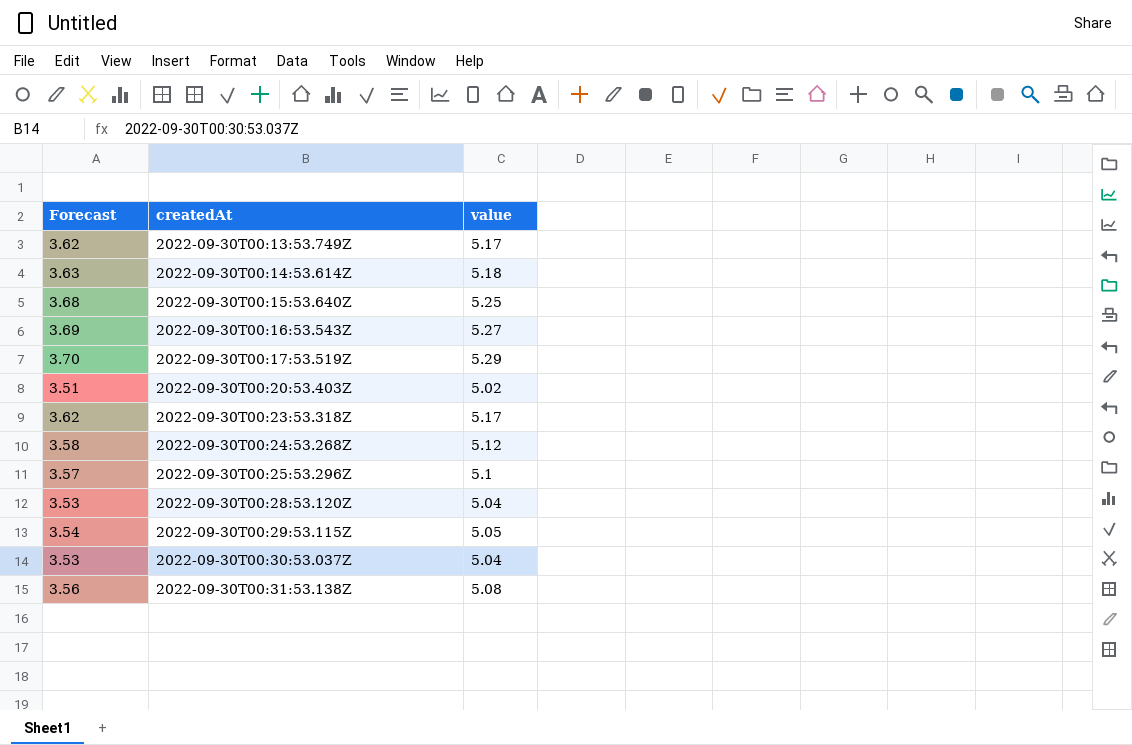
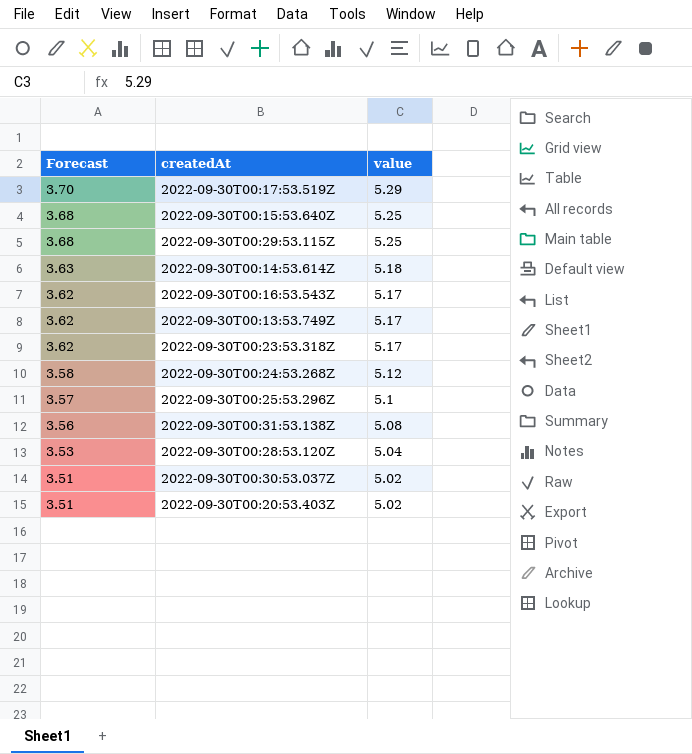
row order: createdAt ascending -> Forecast descending
2022-09-30T00:29:53.115Z | Forecast: 3.54 -> 3.68
2022-09-30T00:29:53.115Z | value: 5.05 -> 5.25
2022-09-30T00:16:53.543Z | Forecast: 3.69 -> 3.62
2022-09-30T00:16:53.543Z | value: 5.27 -> 5.17
2022-09-30T00:30:53.037Z | Forecast: 3.53 -> 3.51
2022-09-30T00:30:53.037Z | value: 5.04 -> 5.02

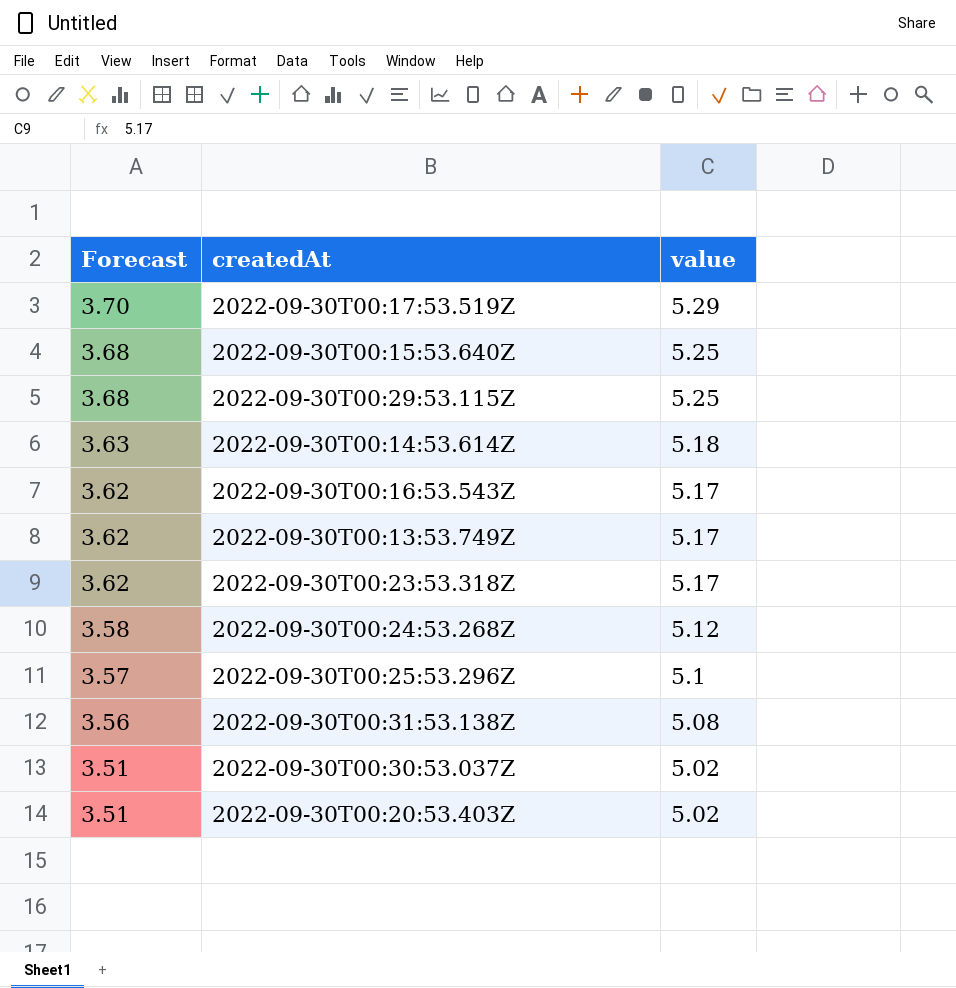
row 2022-09-30T00:28:53.120Z: 3.53 | 5.04 -> none

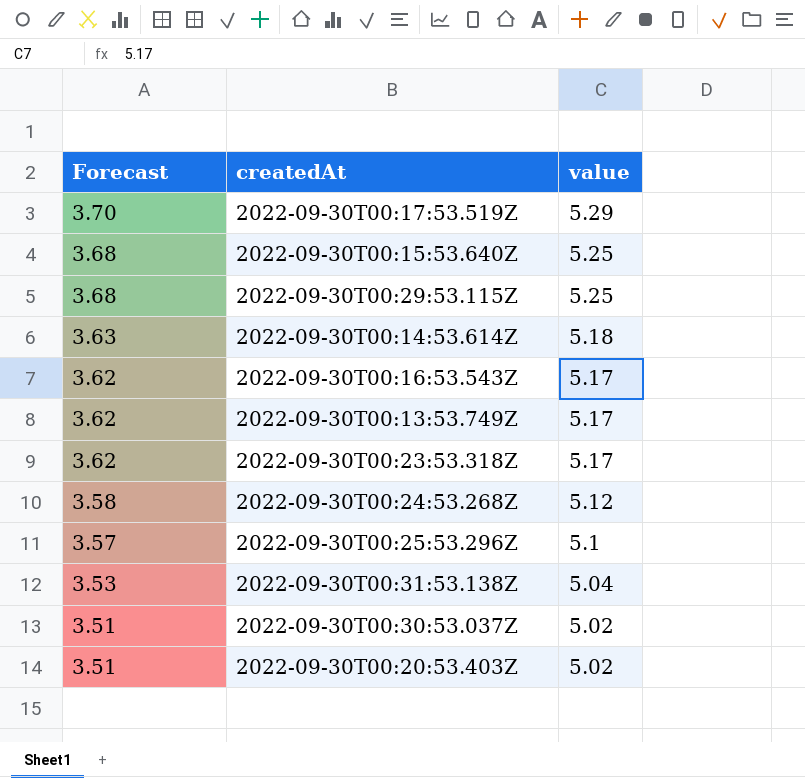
2022-09-30T00:31:53.138Z | Forecast: 3.56 -> 3.53
2022-09-30T00:31:53.138Z | value: 5.08 -> 5.04

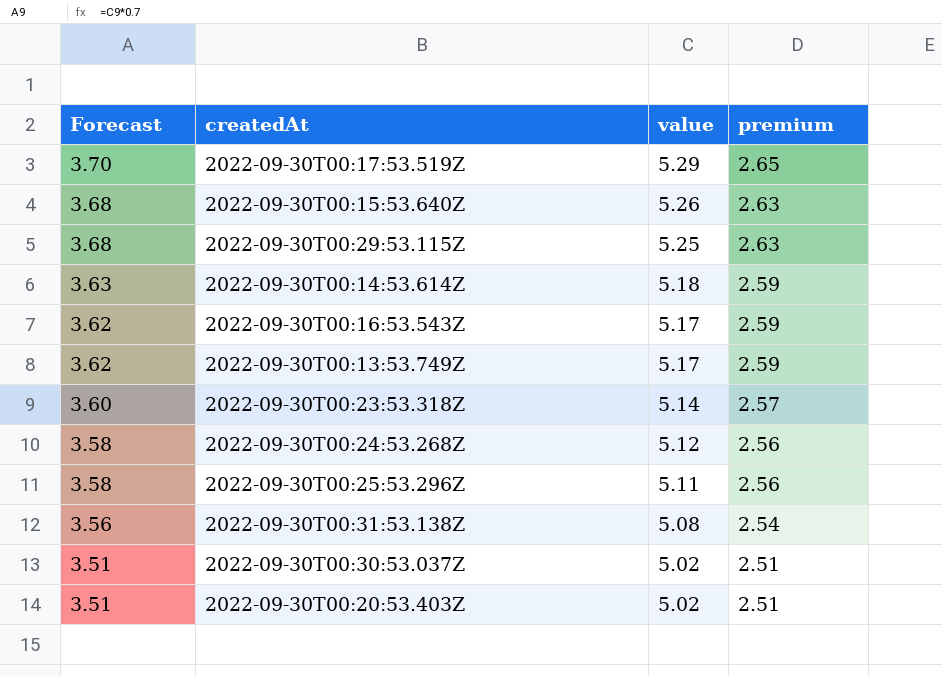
column premium | formula: none -> [value] * 0.5
2022-09-30T00:15:53.640Z | value: 5.25 -> 5.26
2022-09-30T00:23:53.318Z | Forecast: 3.62 -> 3.60
2022-09-30T00:23:53.318Z | value: 5.17 -> 5.14
2022-09-30T00:25:53.296Z | Forecast: 3.57 -> 3.58
2022-09-30T00:25:53.296Z | value: 5.1 -> 5.11
2022-09-30T00:31:53.138Z | Forecast: 3.53 -> 3.56
2022-09-30T00:31:53.138Z | value: 5.04 -> 5.08

